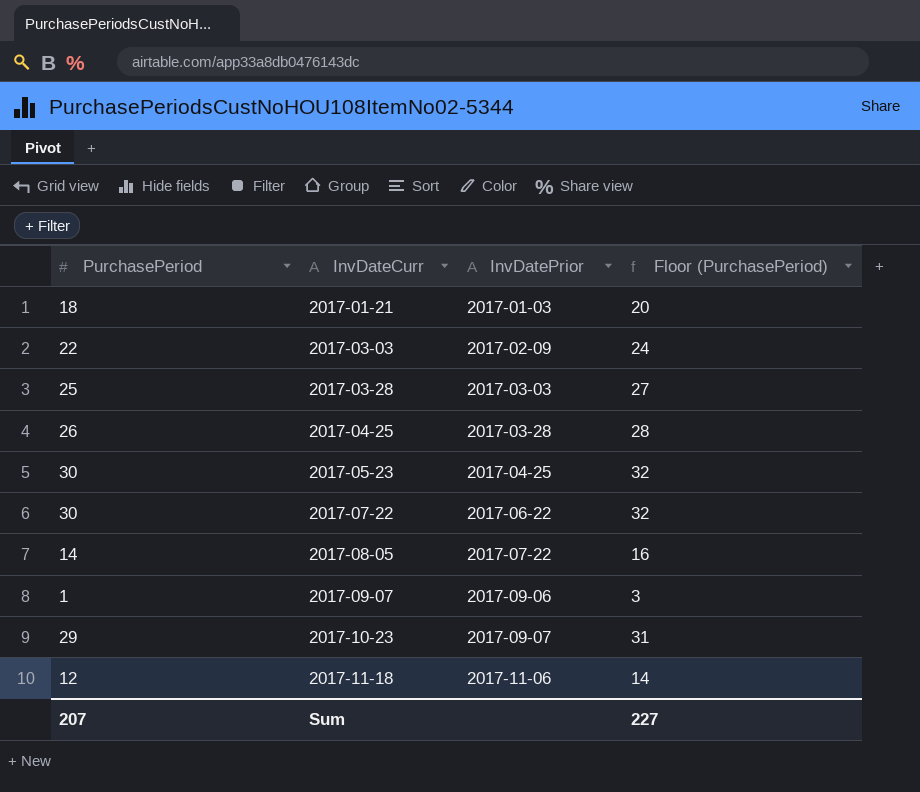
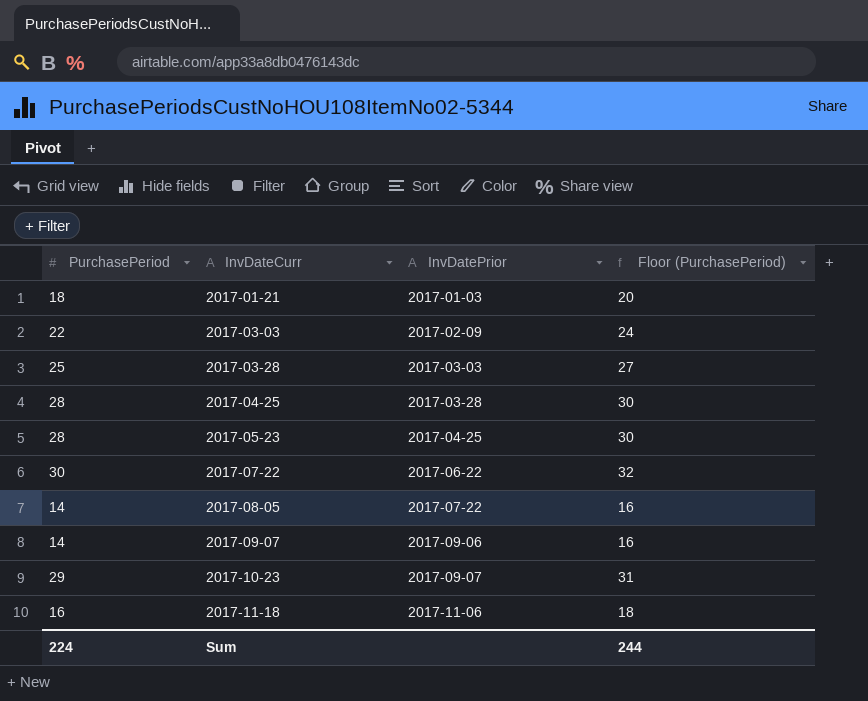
2017-04-25 | PurchasePeriod: 26 -> 28
2017-04-25 | Floor (PurchasePeriod): 28 -> 30
2017-05-23 | PurchasePeriod: 30 -> 28
2017-05-23 | Floor (PurchasePeriod): 32 -> 30
2017-09-07 | PurchasePeriod: 1 -> 14
2017-09-07 | Floor (PurchasePeriod): 3 -> 16
2017-11-18 | PurchasePeriod: 12 -> 16
2017-11-18 | Floor (PurchasePeriod): 14 -> 18
Sum | PurchasePeriod: 207 -> 224
Sum | Floor (PurchasePeriod): 227 -> 244

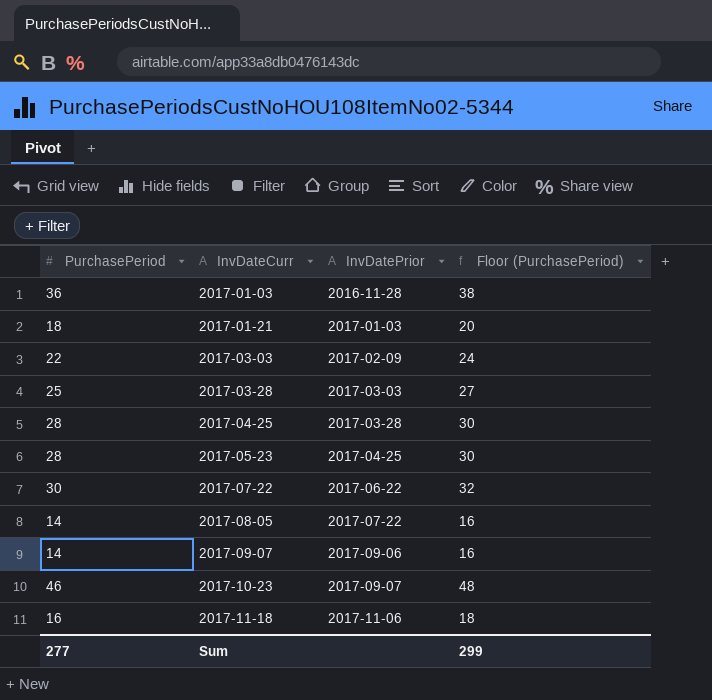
row 2017-01-03: none -> 36 | 2016-11-28 | 38
2017-10-23 | PurchasePeriod: 29 -> 46
2017-10-23 | Floor (PurchasePeriod): 31 -> 48
Sum | PurchasePeriod: 224 -> 277
Sum | Floor (PurchasePeriod): 244 -> 299

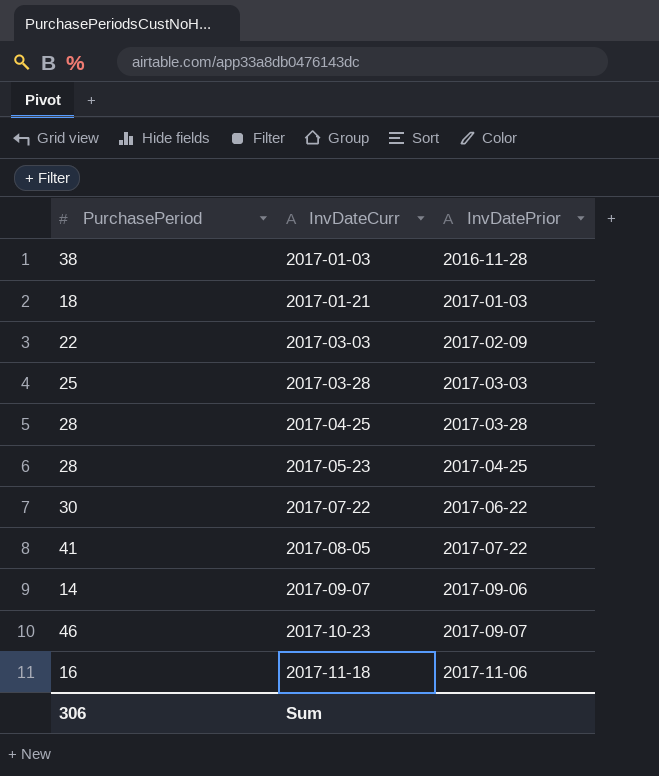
column Floor (PurchasePeriod) | formula: [PurchasePeriod] + 2 -> none
2017-01-03 | PurchasePeriod: 36 -> 38
2017-08-05 | PurchasePeriod: 14 -> 41
Sum | PurchasePeriod: 277 -> 306

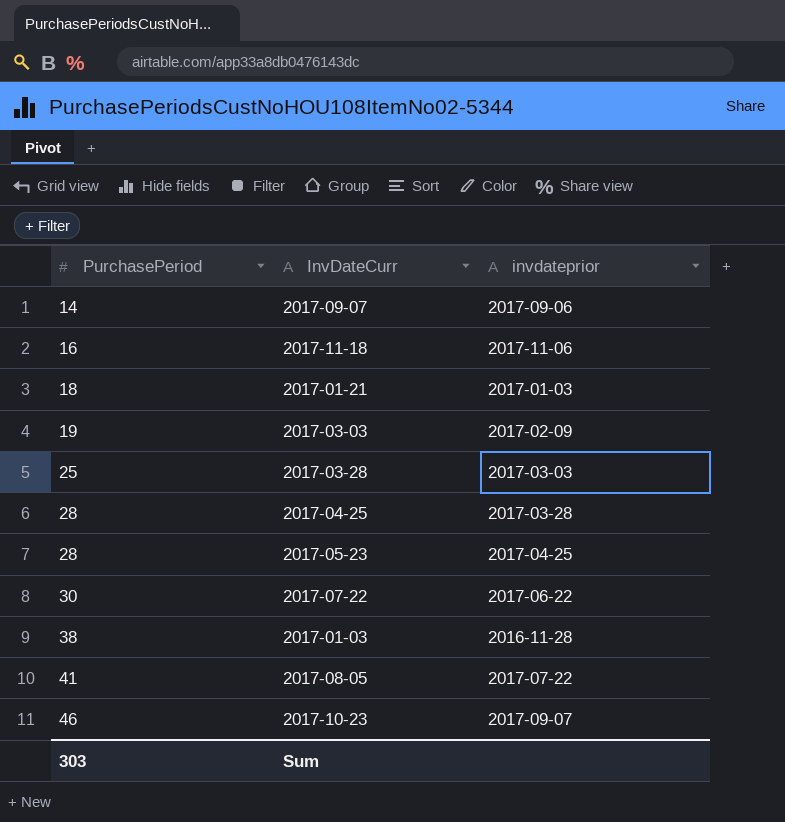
row order: InvDateCurr ascending -> PurchasePeriod ascending
column name: InvDatePrior -> invdateprior
2017-03-03 | PurchasePeriod: 22 -> 19
Sum | PurchasePeriod: 306 -> 303

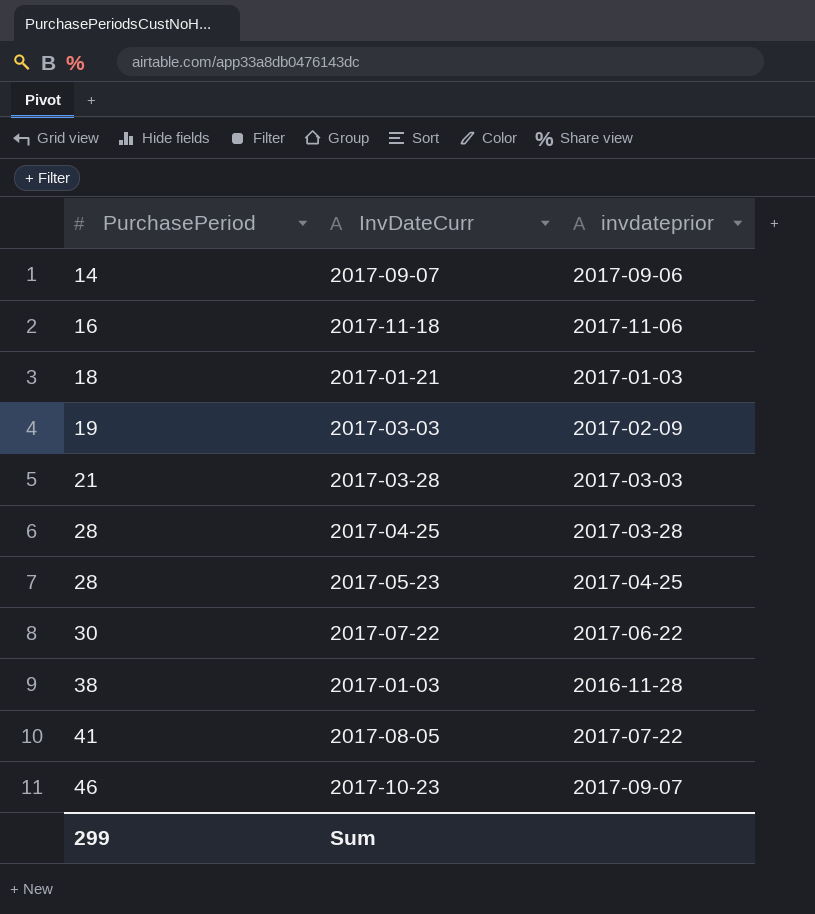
2017-03-28 | PurchasePeriod: 25 -> 21
Sum | PurchasePeriod: 303 -> 299

